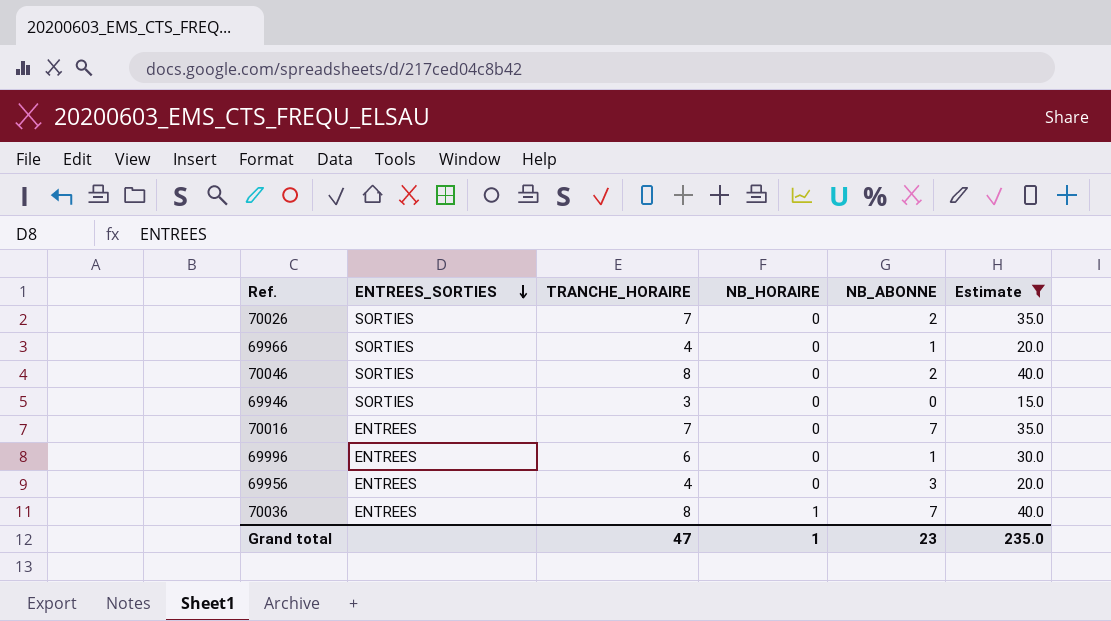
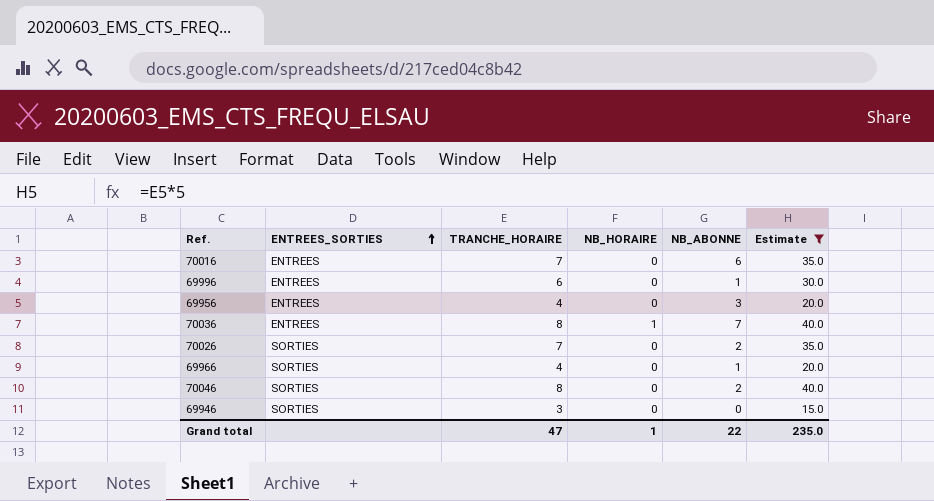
row order: ENTREES_SORTIES descending -> ENTREES_SORTIES ascending
70016 | NB_ABONNE: 7 -> 6
Grand total | NB_ABONNE: 23 -> 22

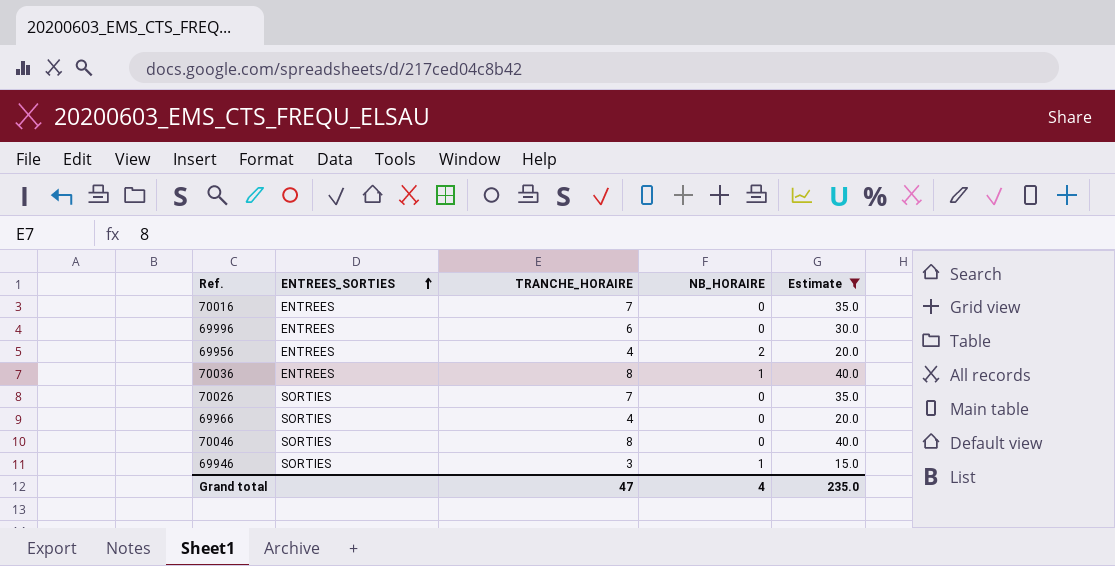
column NB_ABONNE | position: 5 -> none
69956 | NB_HORAIRE: 0 -> 2
69946 | NB_HORAIRE: 0 -> 1
Grand total | NB_HORAIRE: 1 -> 4

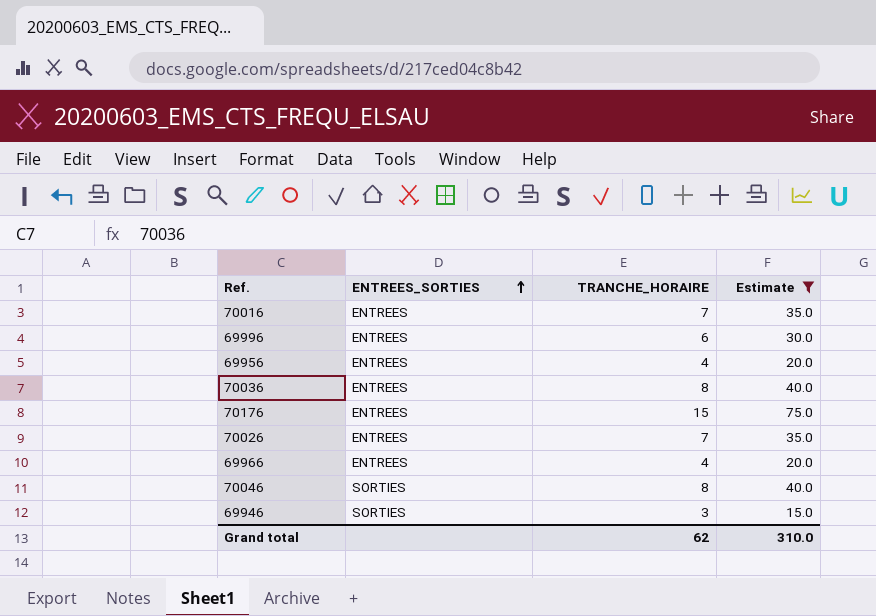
column NB_HORAIRE | position: 4 -> none
row 70176: none -> ENTREES | 15 | 75.0
70026 | ENTREES_SORTIES: SORTIES -> ENTREES
69966 | ENTREES_SORTIES: SORTIES -> ENTREES
Grand total | TRANCHE_HORAIRE: 47 -> 62
Grand total | Estimate: 235.0 -> 310.0

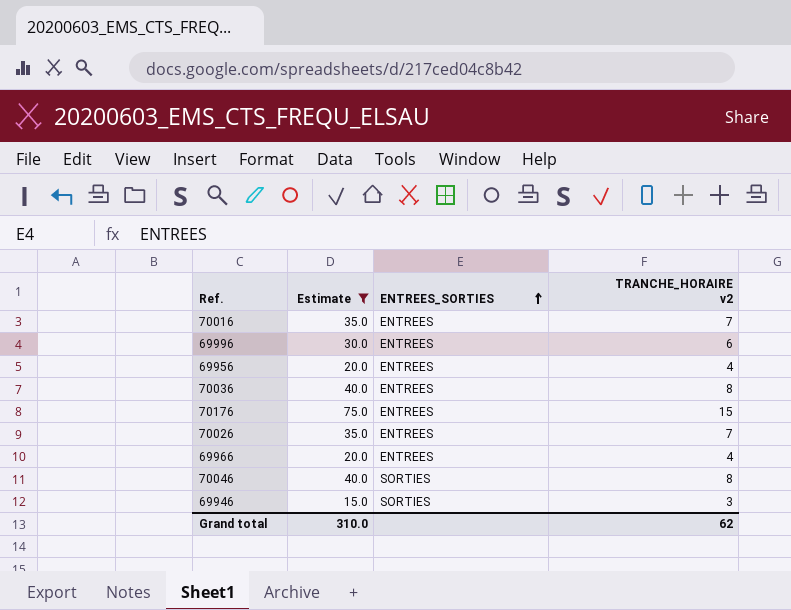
column Estimate | position: 4 -> 2
column name: TRANCHE_HORAIRE -> TRANCHE_HORAIRE v2

